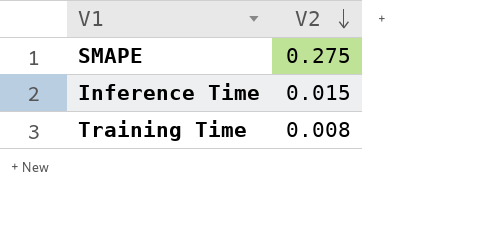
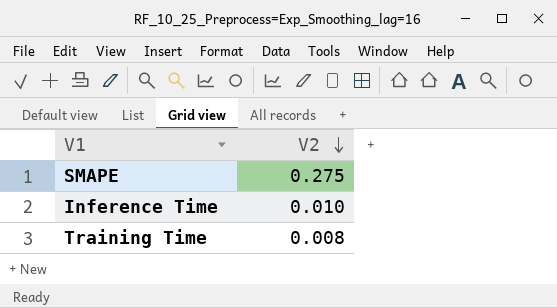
Inference Time | V2: 0.015 -> 0.010

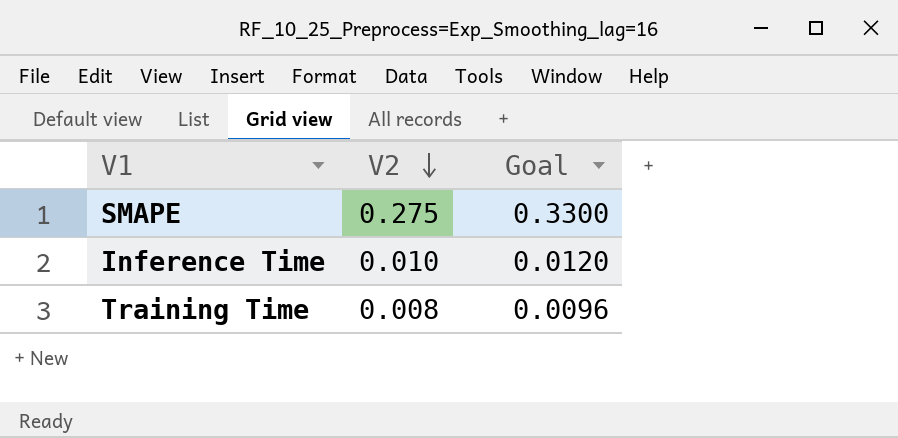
column Goal | formula: none -> [V2] * 1.2

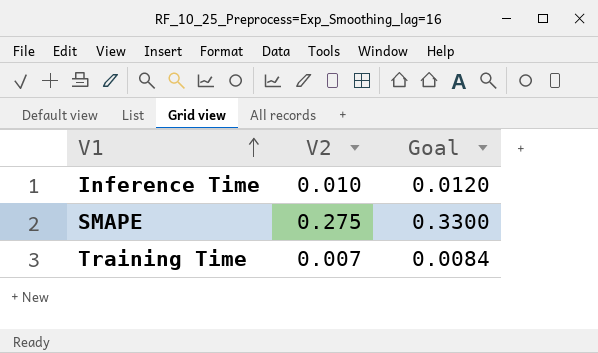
row order: V2 descending -> V1 ascending
Training Time | V2: 0.008 -> 0.007
Training Time | Goal: 0.0096 -> 0.0084

